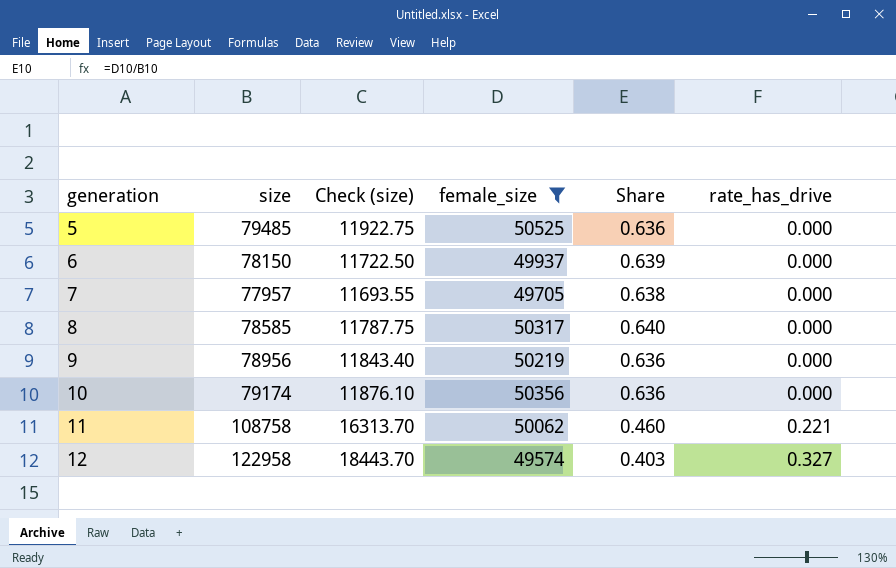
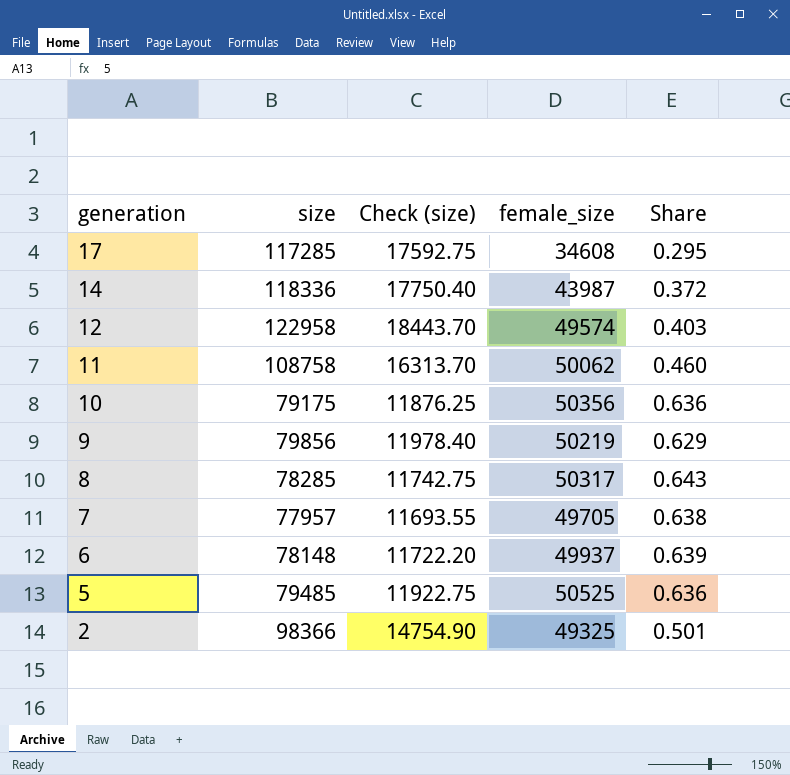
filter: female_size >= 49574 -> none
row order: generation ascending -> generation descending
column rate_has_drive | position: 6 -> none
10 | size: 79174 -> 79175
10 | Check (size): 11876.10 -> 11876.25
9 | size: 78956 -> 79856
9 | Check (size): 11843.40 -> 11978.40
9 | Share: 0.636 -> 0.629
8 | size: 78585 -> 78285
8 | Check (size): 11787.75 -> 11742.75
8 | Share: 0.640 -> 0.643
6 | size: 78150 -> 78148
6 | Check (size): 11722.50 -> 11722.20

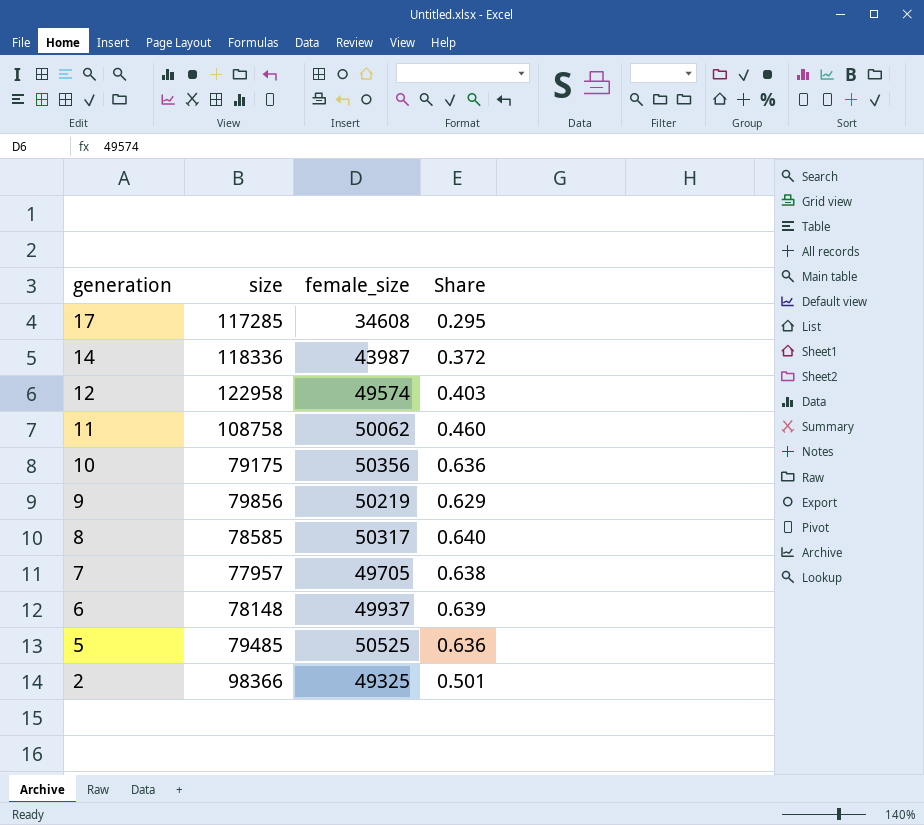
column Check (size) | formula: [size] * 0.15 -> none
8 | size: 78285 -> 78585
8 | Share: 0.643 -> 0.640

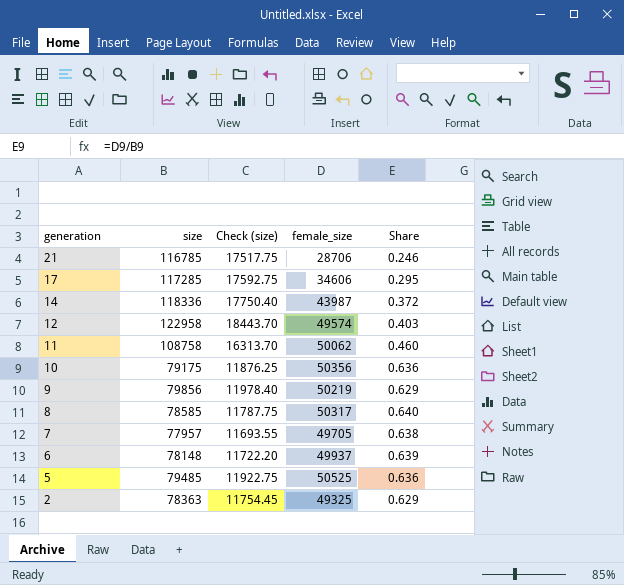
column Check (size) | formula: none -> [size] * 0.15
row 21: none -> 116785 | 17517.75 | 28706 | 0.246
17 | female_size: 34608 -> 34606
2 | size: 98366 -> 78363
2 | Share: 0.501 -> 0.629

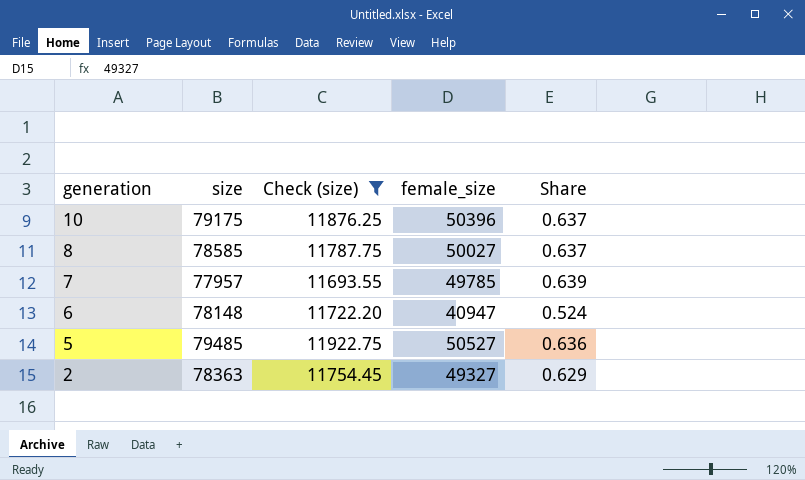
filter: none -> Check (size) <= 11922.75
10 | female_size: 50356 -> 50396
10 | Share: 0.636 -> 0.637
8 | female_size: 50317 -> 50027
8 | Share: 0.640 -> 0.637
7 | female_size: 49705 -> 49785
7 | Share: 0.638 -> 0.639
6 | female_size: 49937 -> 40947
6 | Share: 0.639 -> 0.524
5 | female_size: 50525 -> 50527
2 | female_size: 49325 -> 49327

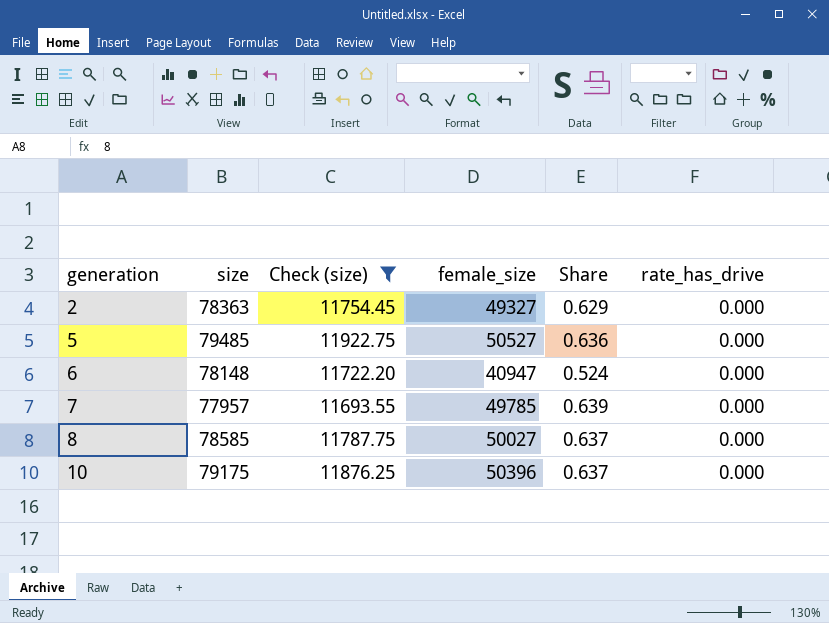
row order: generation descending -> generation ascending
column rate_has_drive | position: none -> 6

